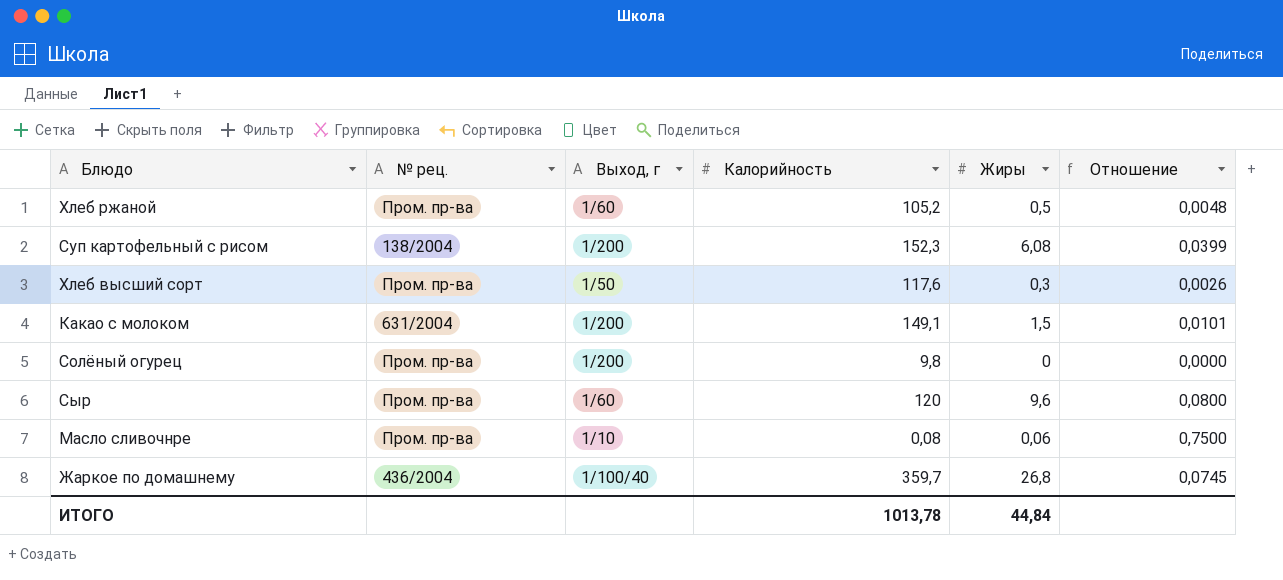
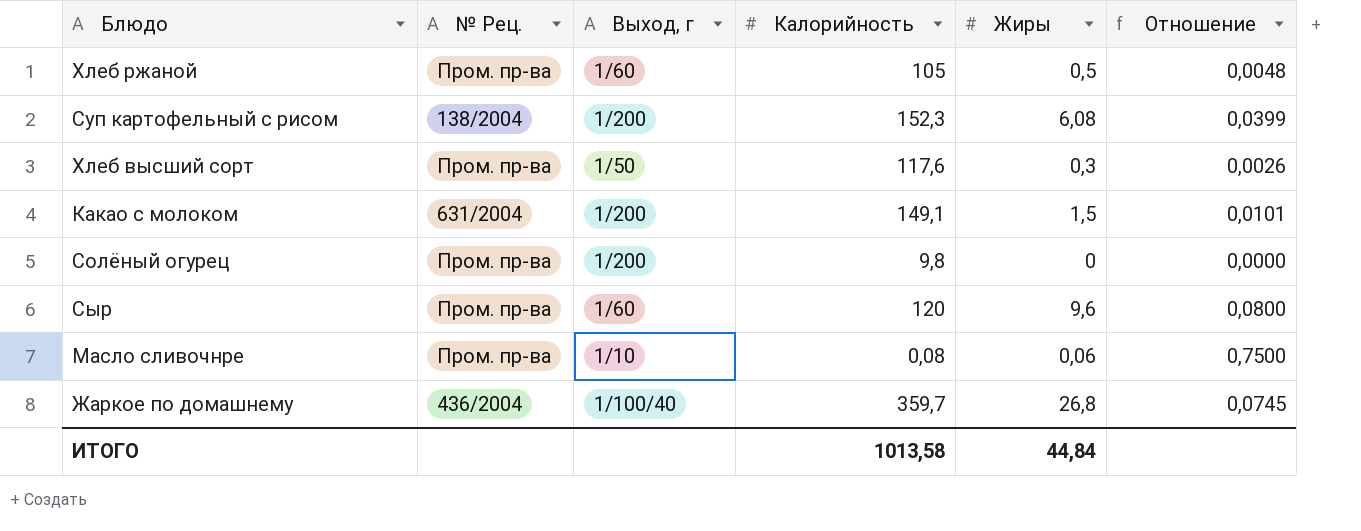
column name: № рец. -> № Рец.
Хлеб ржаной | Калорийность: 105,2 -> 105
ИТОГО | Калорийность: 1013,78 -> 1013,58

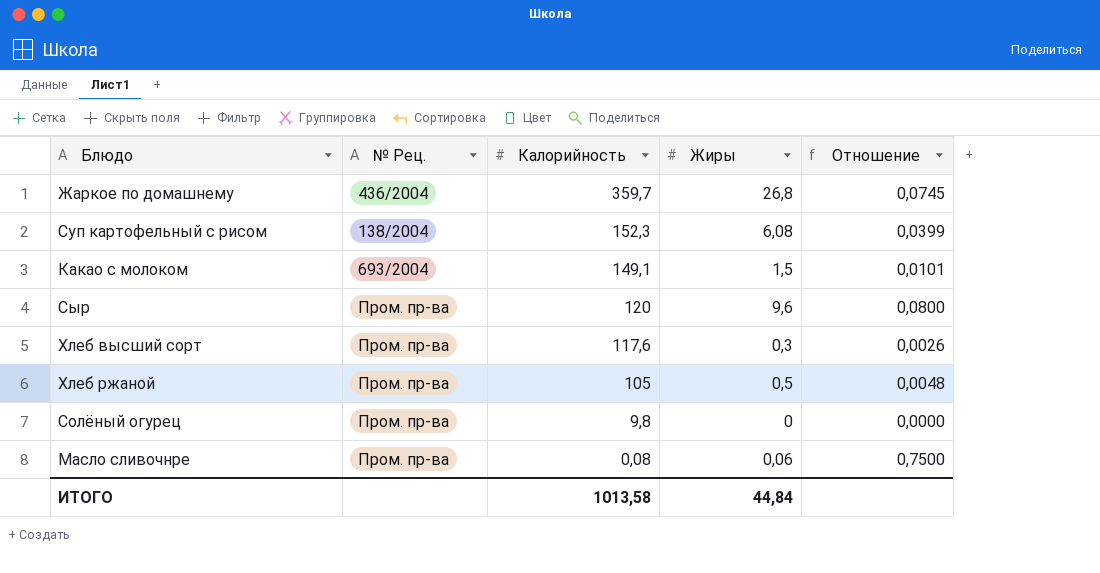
row order: none -> Калорийность descending
column Выход, г | position: 3 -> none
Какао с молоком | № Рец.: 631/2004 -> 693/2004

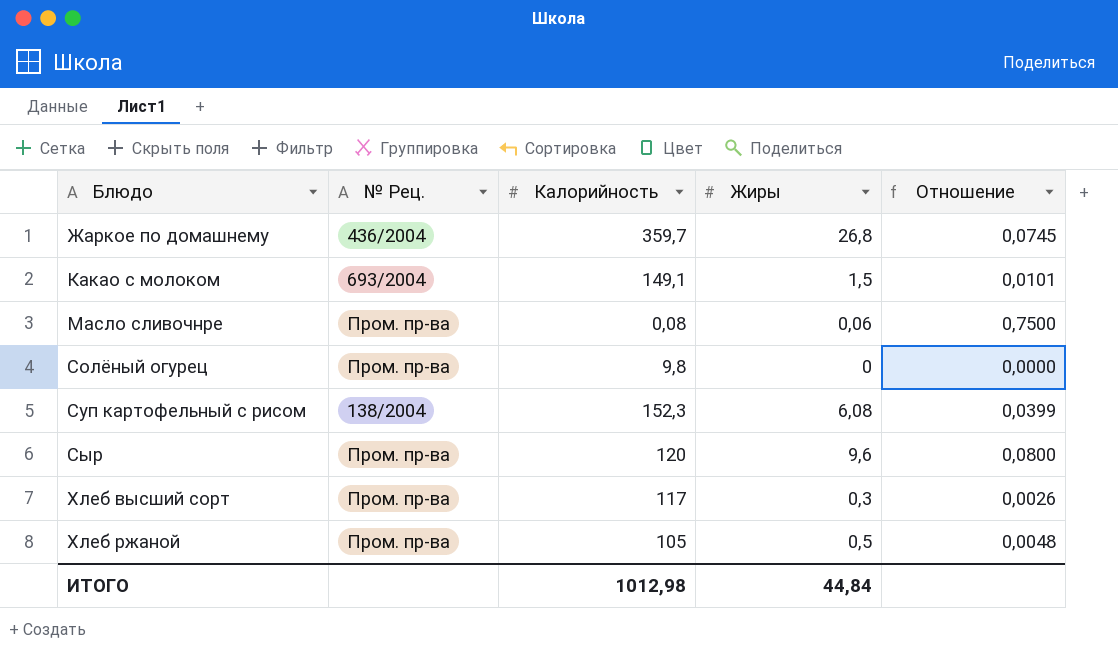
row order: Калорийность descending -> Блюдо ascending
Хлеб высший сорт | Калорийность: 117,6 -> 117
ИТОГО | Калорийность: 1013,58 -> 1012,98

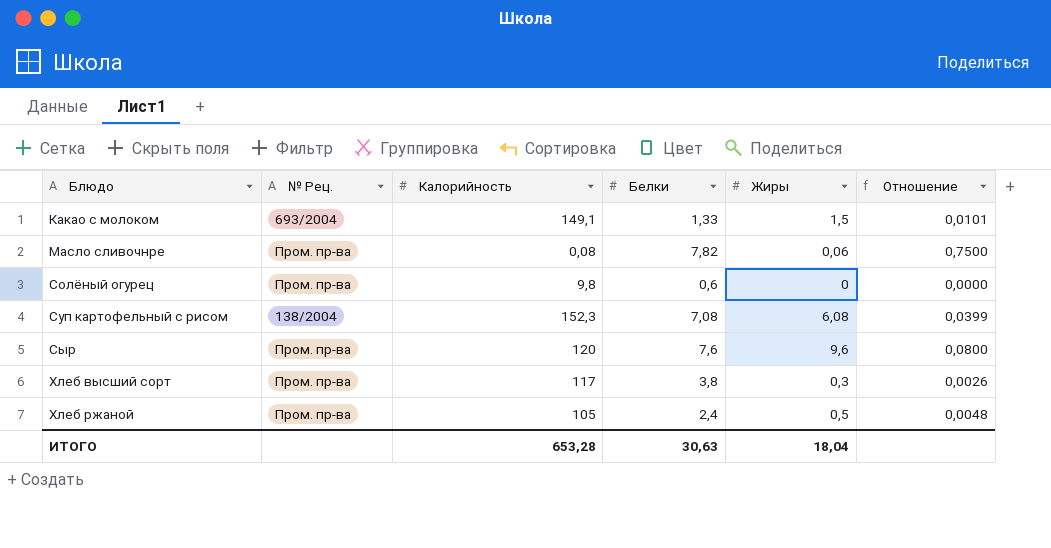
column Белки | position: none -> 4
row Жаркое по домашнему: 436/2004 | 359,7 | 26,8 | 0,0745 -> none
ИТОГО | Калорийность: 1012,98 -> 653,28
ИТОГО | Жиры: 44,84 -> 18,04

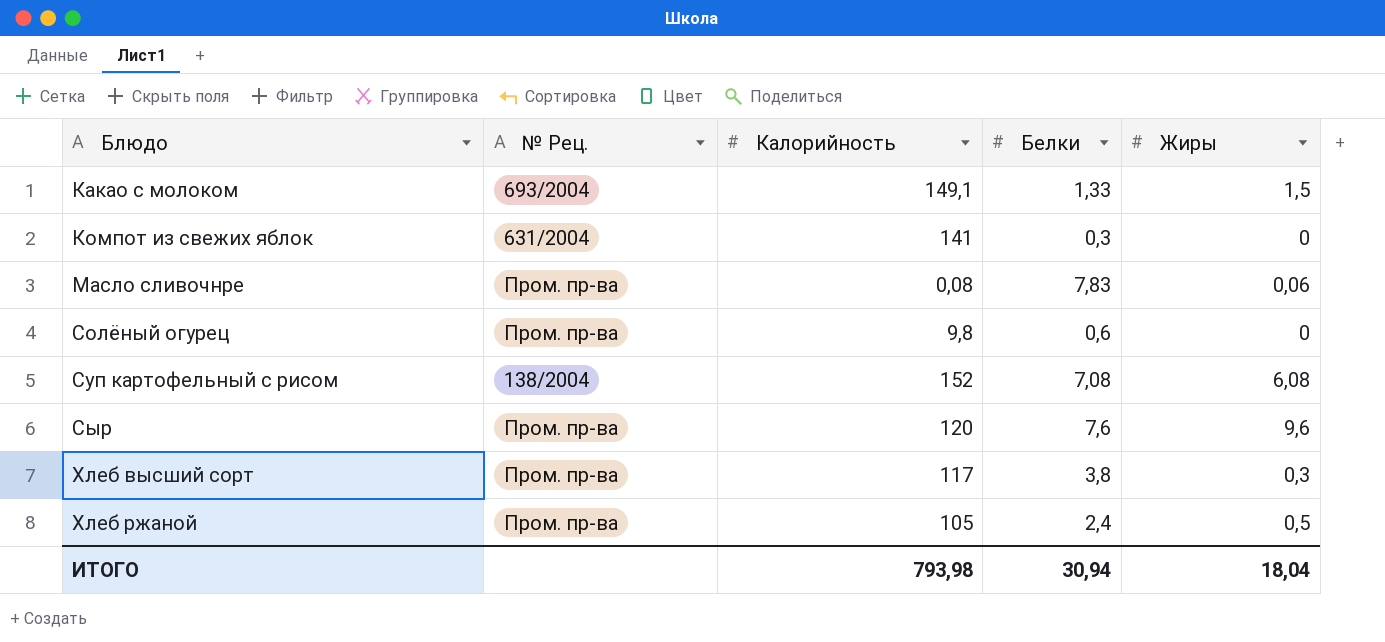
column Отношение | formula: [Жиры] / [Калорийность] -> none
row Компот из свежих яблок: none -> 631/2004 | 141 | 0,3 | 0
Масло сливочнре | Белки: 7,82 -> 7,83
Суп картофельный с рисом | Калорийность: 152,3 -> 152
ИТОГО | Калорийность: 653,28 -> 793,98
ИТОГО | Белки: 30,63 -> 30,94

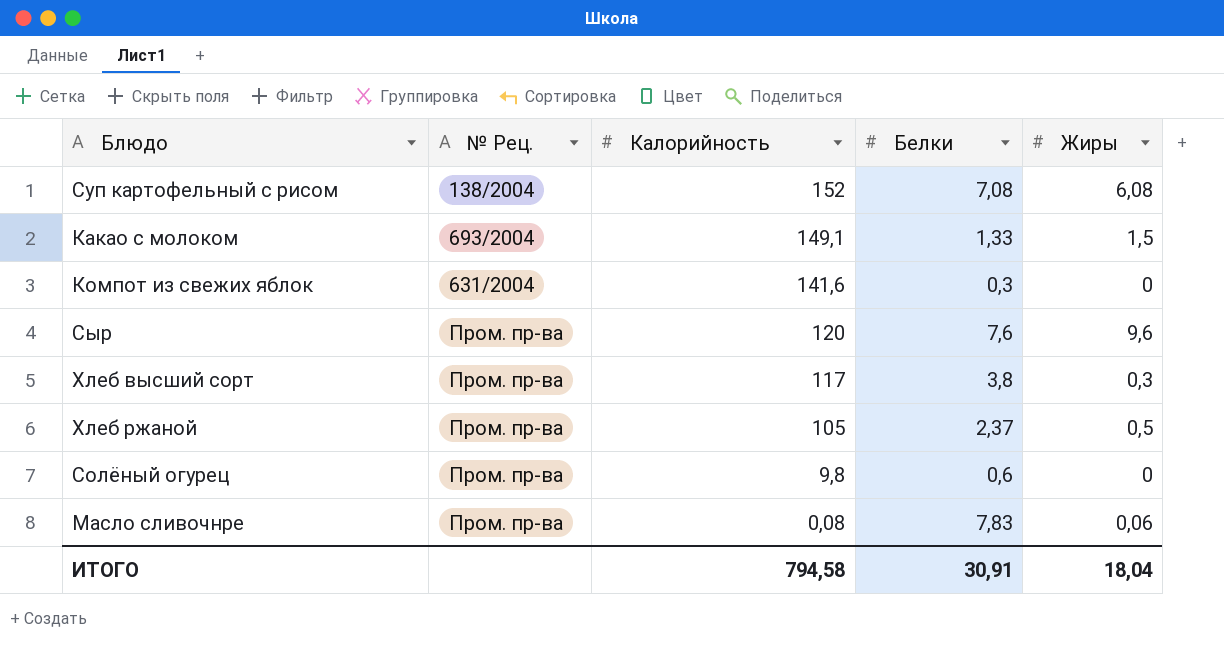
row order: Блюдо ascending -> Калорийность descending
Компот из свежих яблок | Калорийность: 141 -> 141,6
Хлеб ржаной | Белки: 2,4 -> 2,37
ИТОГО | Калорийность: 793,98 -> 794,58
ИТОГО | Белки: 30,94 -> 30,91

